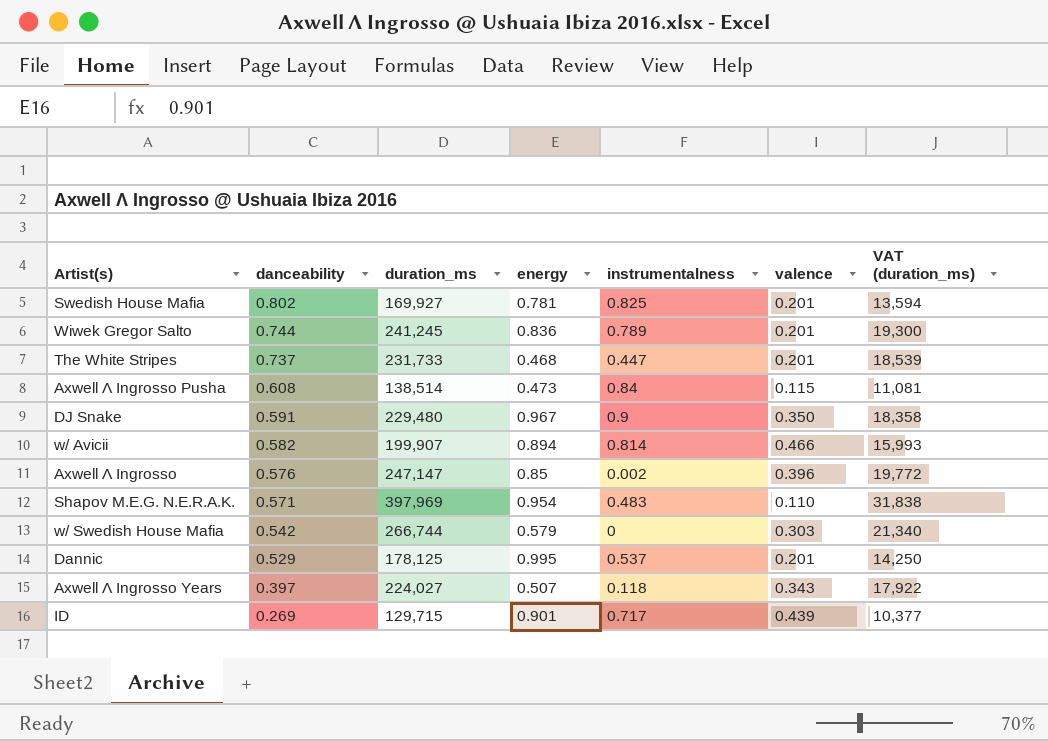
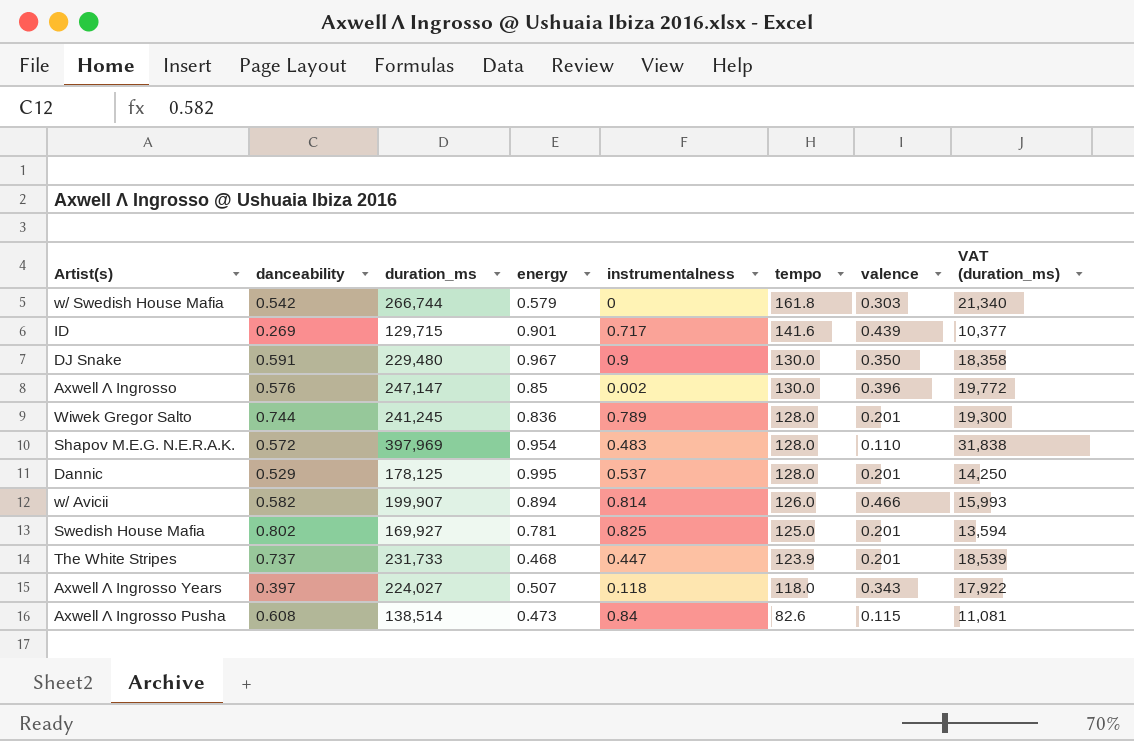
row order: danceability descending -> tempo descending
column tempo | position: none -> 6
Shapov M.E.G. N.E.R.A.K. | danceability: 0.571 -> 0.572

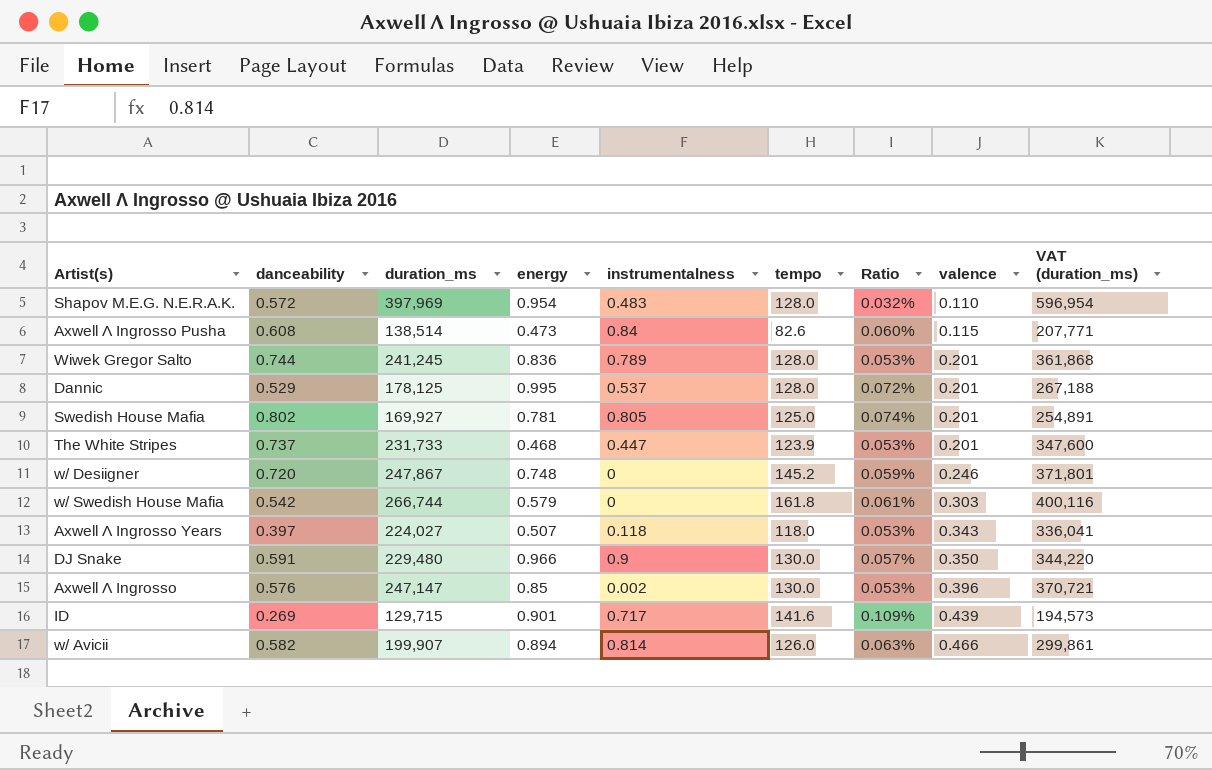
row order: tempo descending -> valence ascending
column Ratio | formula: none -> [tempo] / [duration_ms]
column VAT (duration_ms) | formula: [duration_ms] * 0.08 -> [duration_ms] * 1.5
Swedish House Mafia | instrumentalness: 0.825 -> 0.805
row w/ Desiigner: none -> 0.720 | 247,867 | 0.748 | 0 | 145.2 | 0.059% | 0.246 | 371,801
DJ Snake | energy: 0.967 -> 0.966

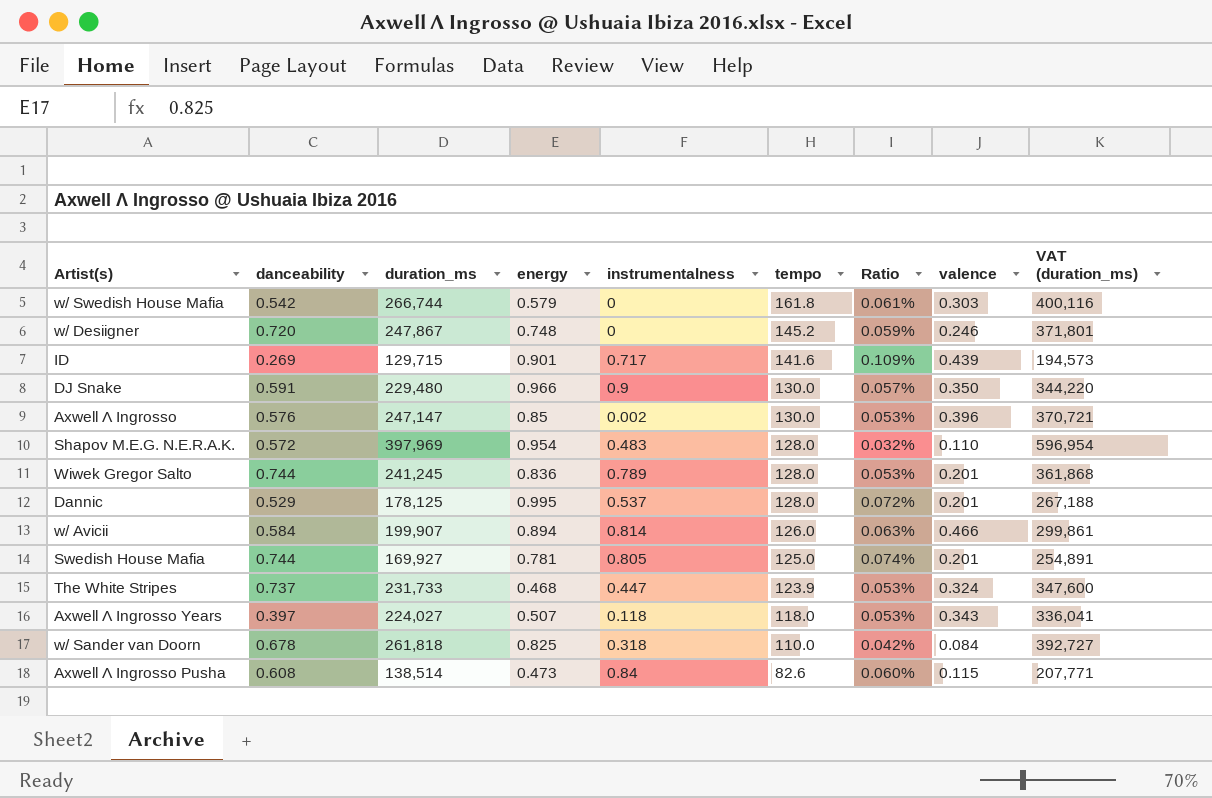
row order: valence ascending -> tempo descending
w/ Avicii | danceability: 0.582 -> 0.584
Swedish House Mafia | danceability: 0.802 -> 0.744
The White Stripes | valence: 0.201 -> 0.324
row w/ Sander van Doorn: none -> 0.678 | 261,818 | 0.825 | 0.318 | 110.0 | 0.042% | 0.084 | 392,727

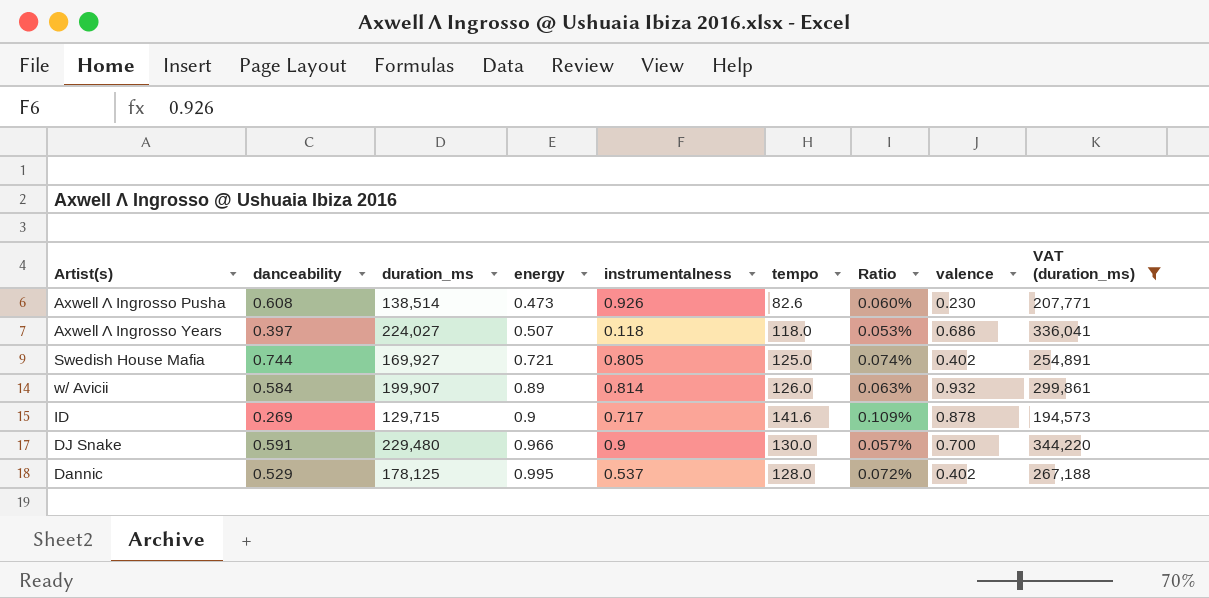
filter: none -> VAT (duration_ms) <= 344,220
row order: tempo descending -> energy ascending
Axwell Λ Ingrosso Pusha | instrumentalness: 0.84 -> 0.926
Axwell Λ Ingrosso Pusha | valence: 0.115 -> 0.230
Axwell Λ Ingrosso Years | valence: 0.343 -> 0.686
Swedish House Mafia | energy: 0.781 -> 0.721
Swedish House Mafia | valence: 0.201 -> 0.402
w/ Avicii | energy: 0.894 -> 0.89
w/ Avicii | valence: 0.466 -> 0.932
ID | energy: 0.901 -> 0.9
ID | valence: 0.439 -> 0.878
DJ Snake | valence: 0.350 -> 0.700
Dannic | valence: 0.201 -> 0.402

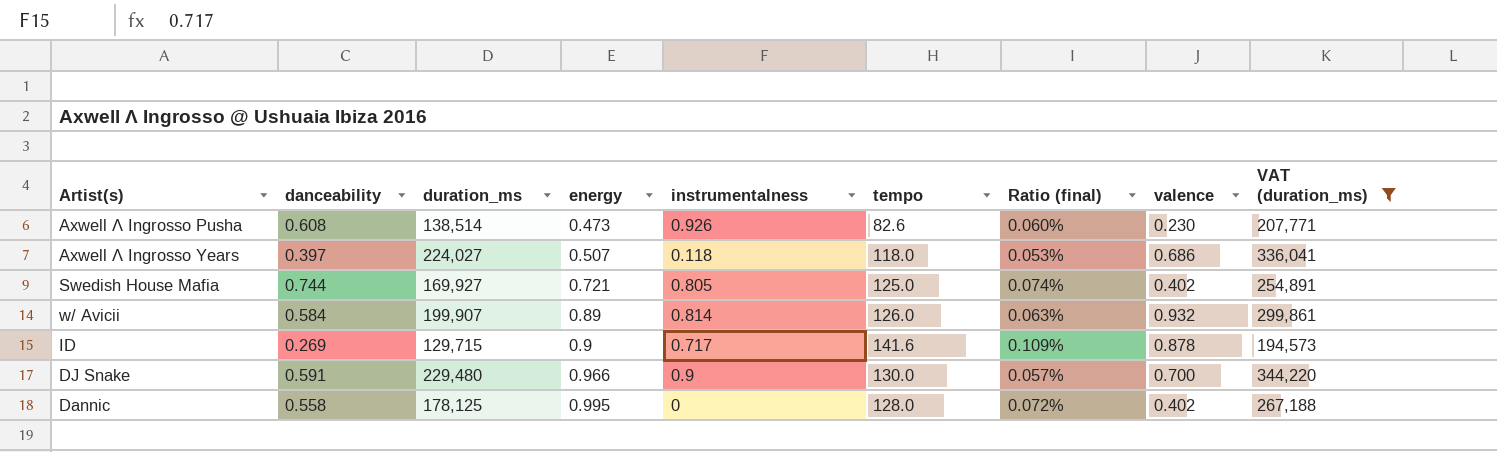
column name: Ratio -> Ratio (final)
Dannic | danceability: 0.529 -> 0.558
Dannic | instrumentalness: 0.537 -> 0

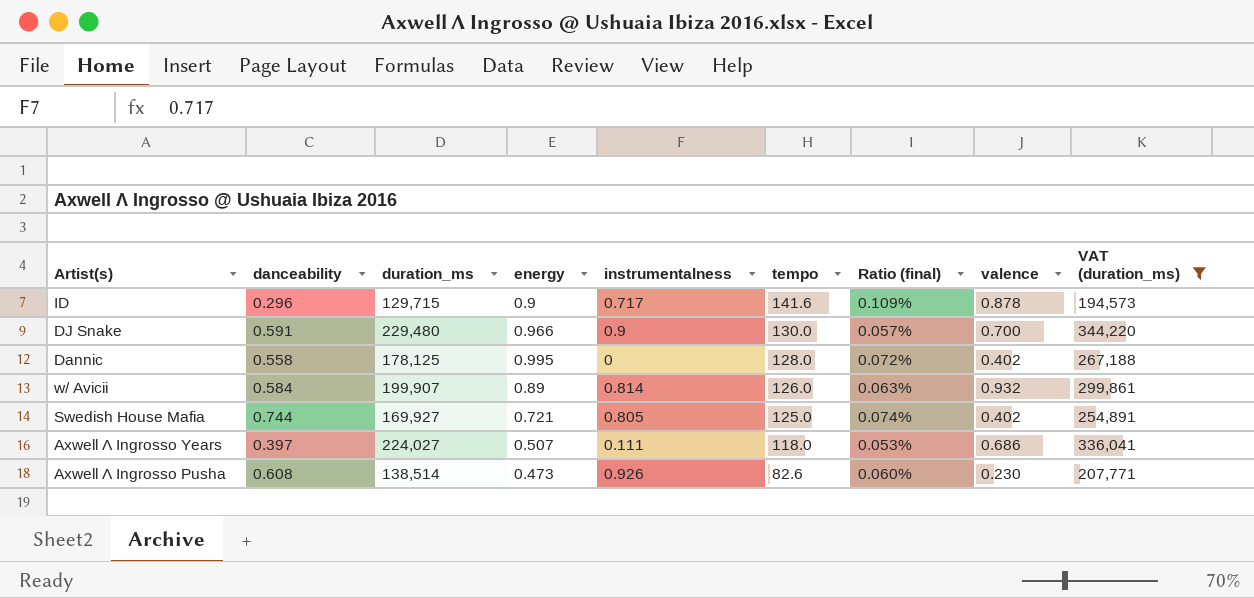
row order: energy ascending -> tempo descending
ID | danceability: 0.269 -> 0.296
Axwell Λ Ingrosso Years | instrumentalness: 0.118 -> 0.111

